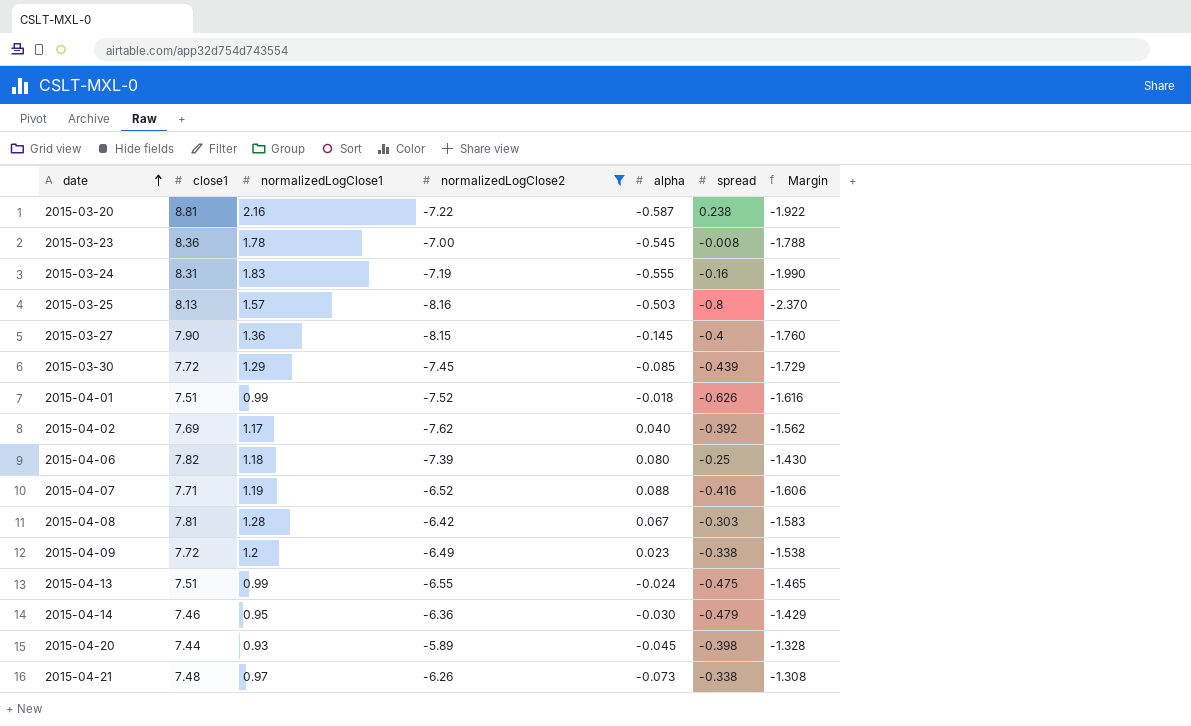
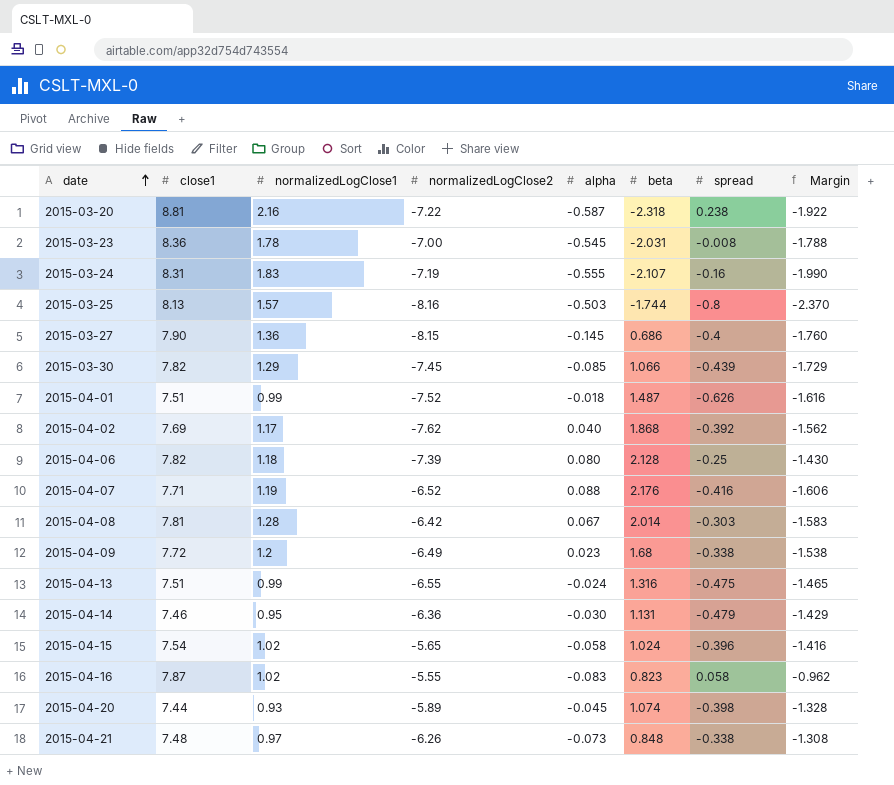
filter: normalizedLogClose2 <= -5.89 -> none
column beta | position: none -> 6
2015-03-30 | close1: 7.72 -> 7.82

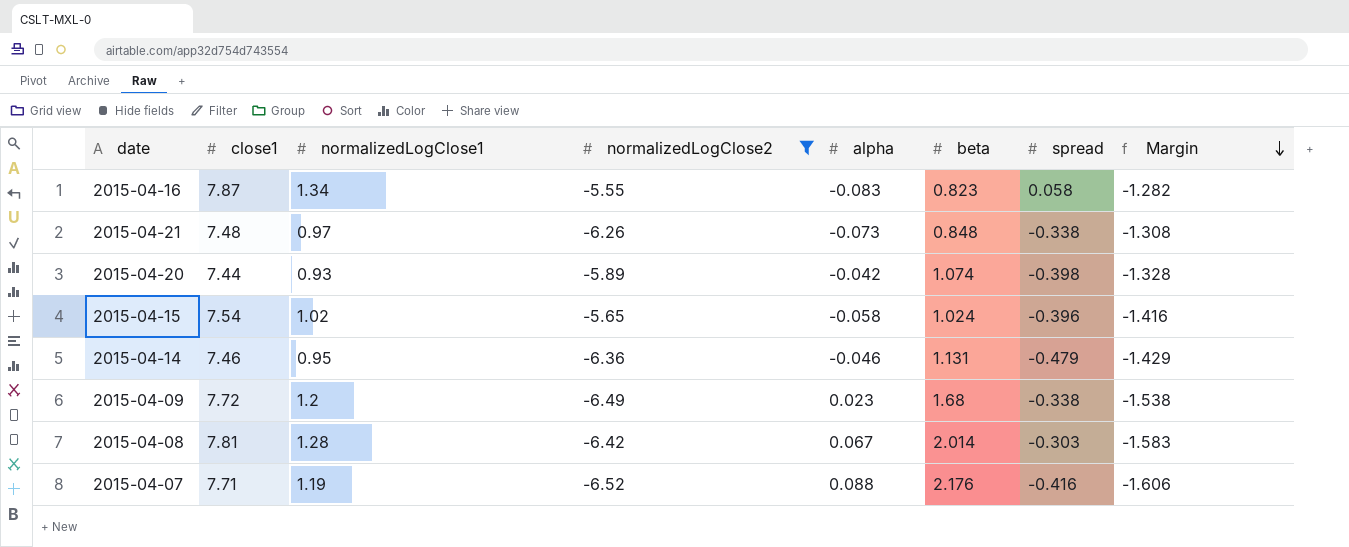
filter: none -> normalizedLogClose2 >= -6.52
row order: date ascending -> Margin descending
2015-04-16 | normalizedLogClose1: 1.02 -> 1.34
2015-04-16 | Margin: -0.962 -> -1.282
2015-04-20 | alpha: -0.045 -> -0.042
2015-04-14 | alpha: -0.030 -> -0.046

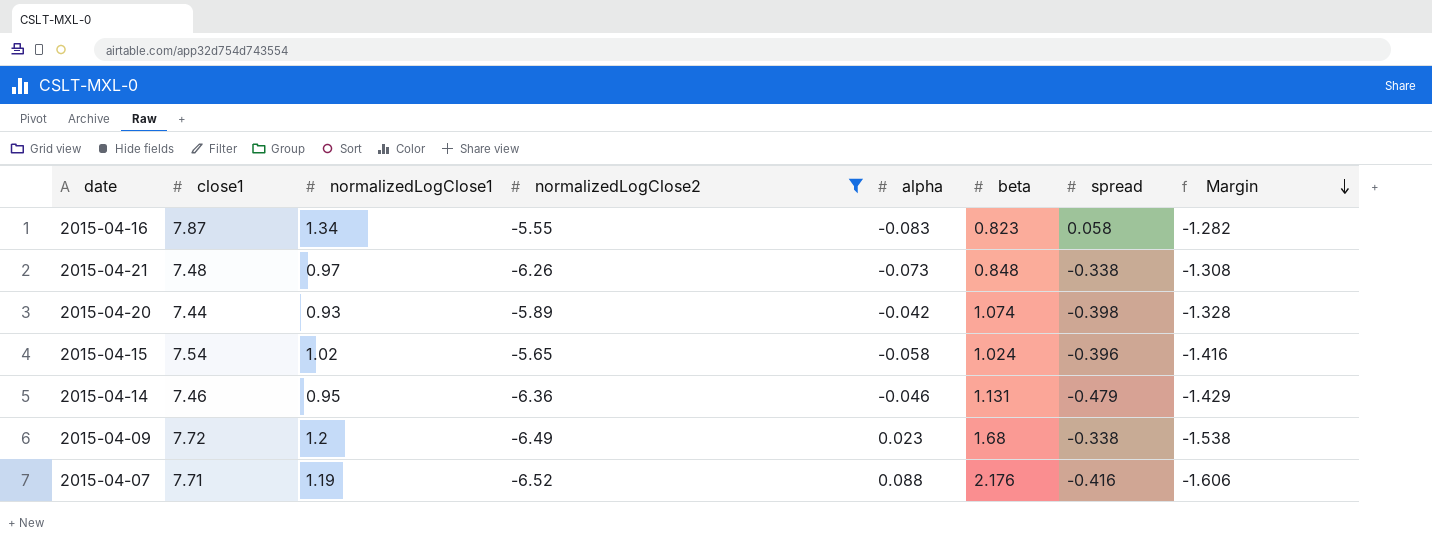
row 2015-04-08: 7.81 | 1.28 | -6.42 | 0.067 | 2.014 | -0.303 | -1.583 -> none

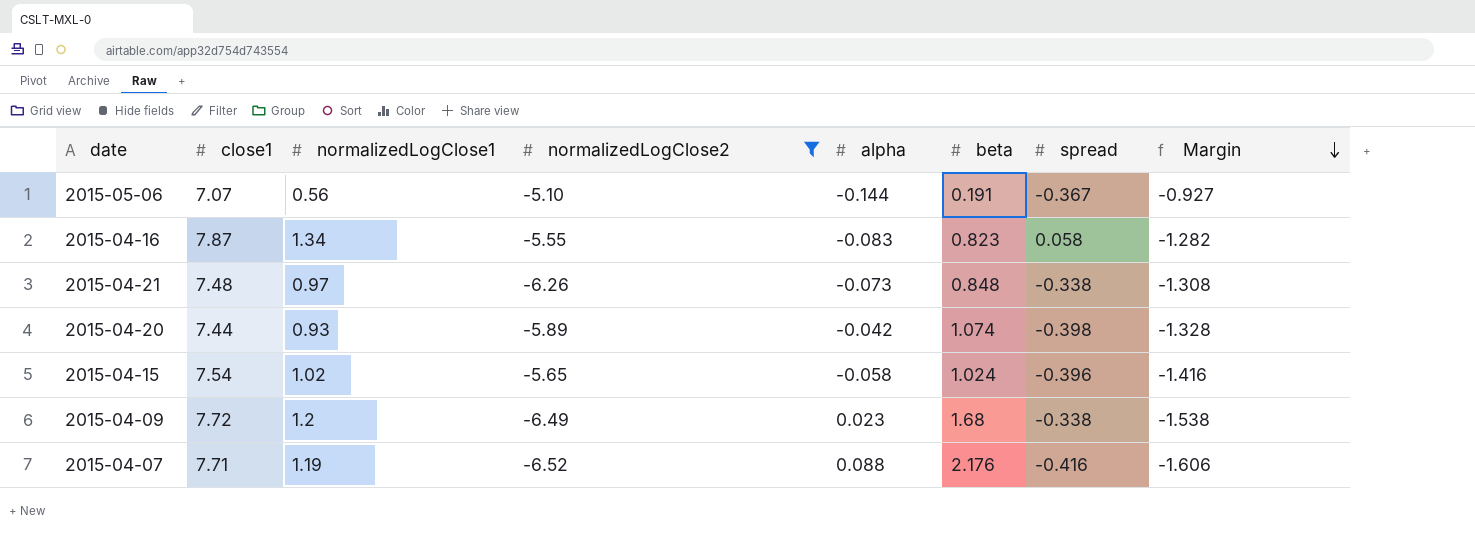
row 2015-04-14: 7.46 | 0.95 | -6.36 | -0.046 | 1.131 | -0.479 | -1.429 -> none
row 2015-05-06: none -> 7.07 | 0.56 | -5.10 | -0.144 | 0.191 | -0.367 | -0.927

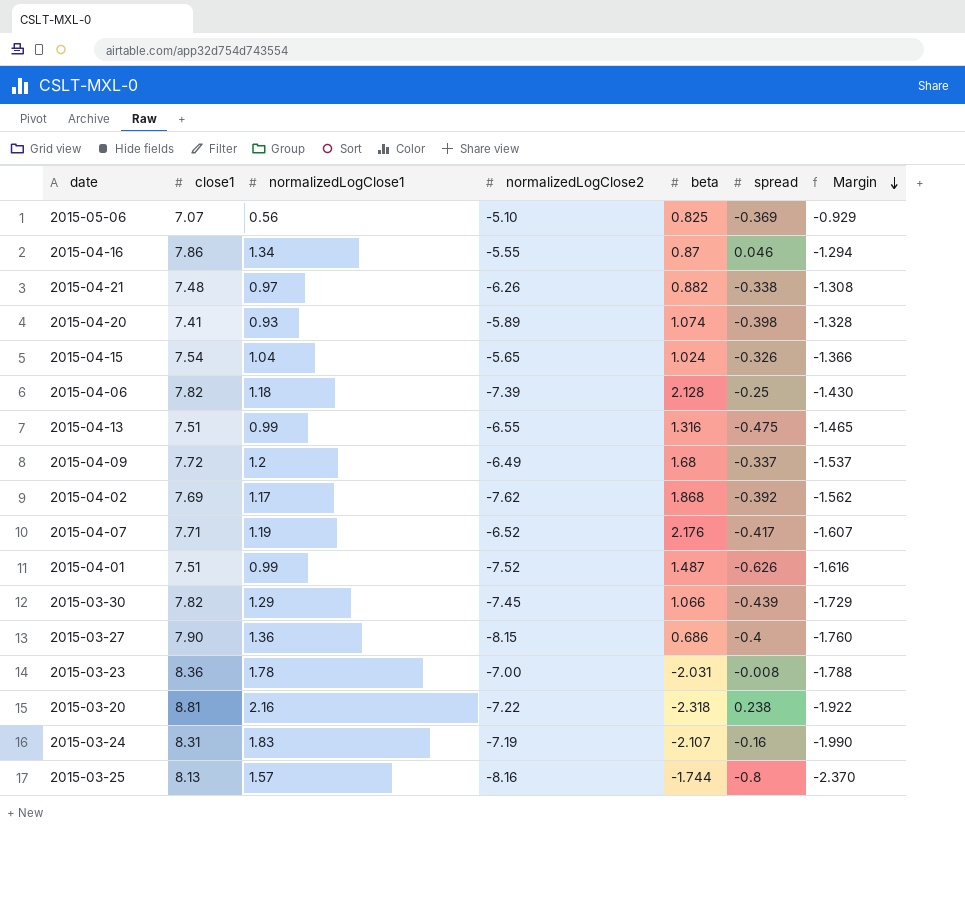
filter: normalizedLogClose2 >= -6.52 -> none
column alpha | position: 5 -> none
2015-05-06 | beta: 0.191 -> 0.825
2015-05-06 | spread: -0.367 -> -0.369
2015-05-06 | Margin: -0.927 -> -0.929
2015-04-16 | close1: 7.87 -> 7.86
2015-04-16 | beta: 0.823 -> 0.87
2015-04-16 | spread: 0.058 -> 0.046
2015-04-16 | Margin: -1.282 -> -1.294
2015-04-21 | beta: 0.848 -> 0.882
2015-04-20 | close1: 7.44 -> 7.41
2015-04-15 | normalizedLogClose1: 1.02 -> 1.04
2015-04-15 | spread: -0.396 -> -0.326
2015-04-15 | Margin: -1.416 -> -1.366
2015-04-09 | spread: -0.338 -> -0.337
2015-04-09 | Margin: -1.538 -> -1.537
2015-04-07 | spread: -0.416 -> -0.417
2015-04-07 | Margin: -1.606 -> -1.607

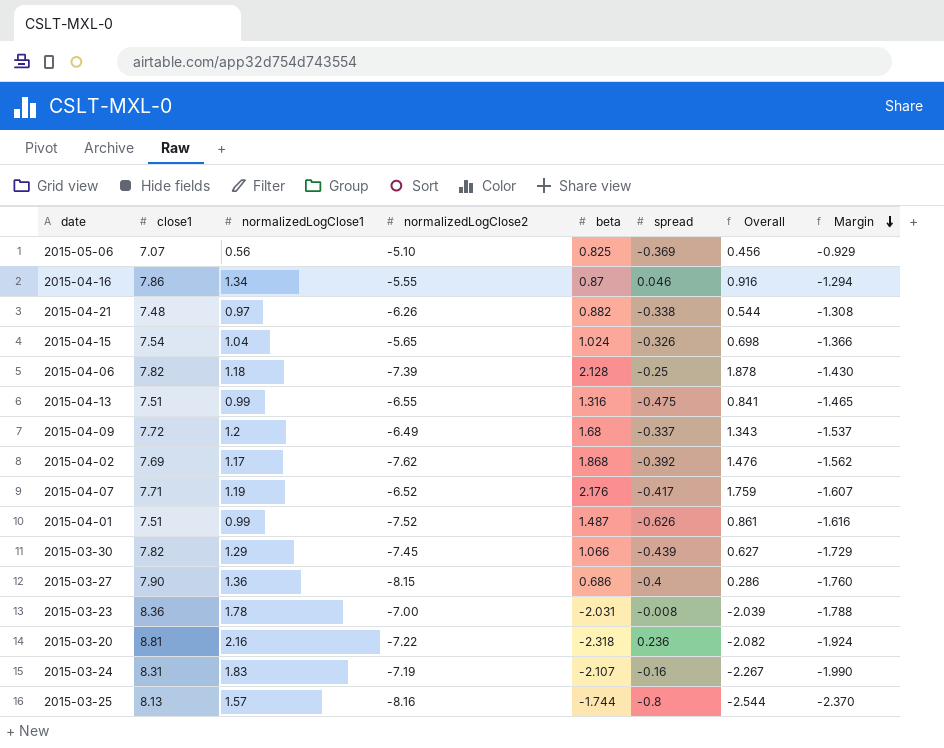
column Overall | formula: none -> [beta] + [spread]
row 2015-04-20: 7.41 | 0.93 | -5.89 | 1.074 | -0.398 | -1.328 -> none
2015-03-20 | spread: 0.238 -> 0.236
2015-03-20 | Margin: -1.922 -> -1.924

